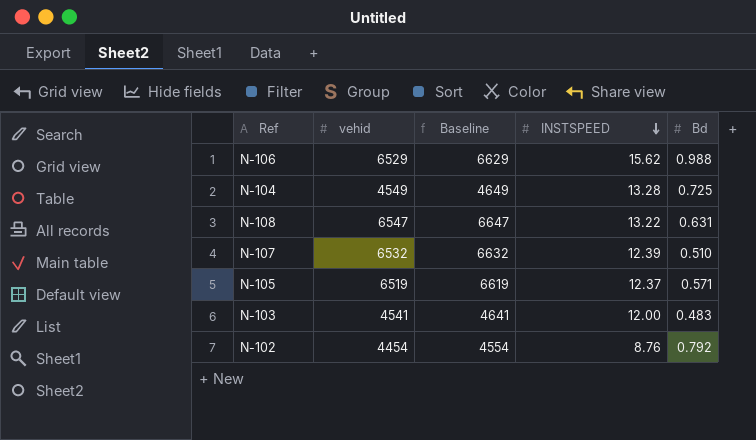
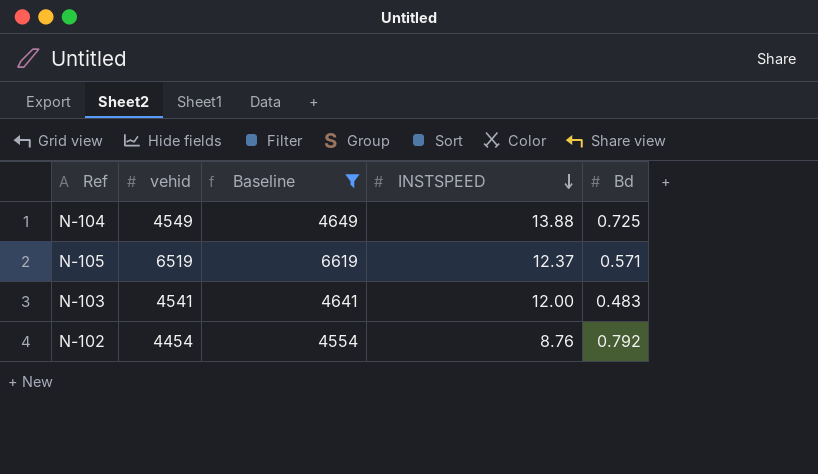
filter: none -> Baseline <= 6619
N-104 | INSTSPEED: 13.28 -> 13.88

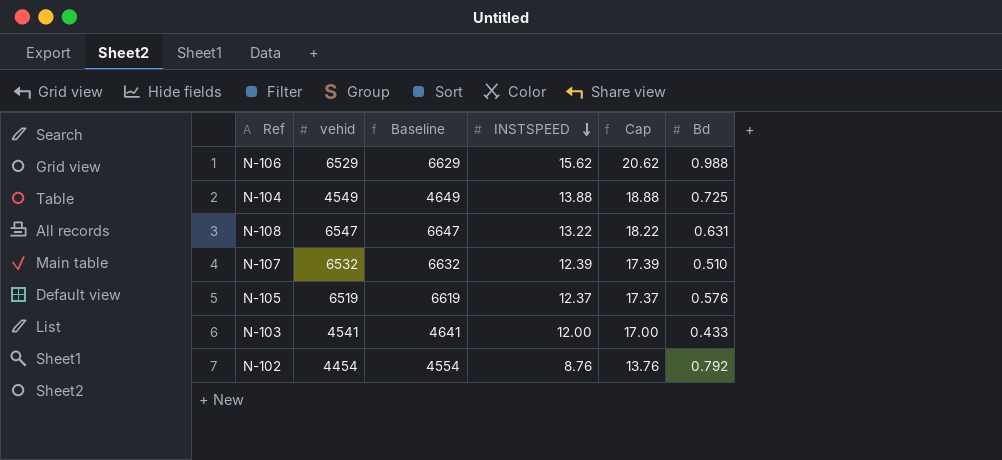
filter: Baseline <= 6619 -> none
column Cap | formula: none -> [INSTSPEED] + 5
N-105 | Bd: 0.571 -> 0.576
N-103 | Bd: 0.483 -> 0.433

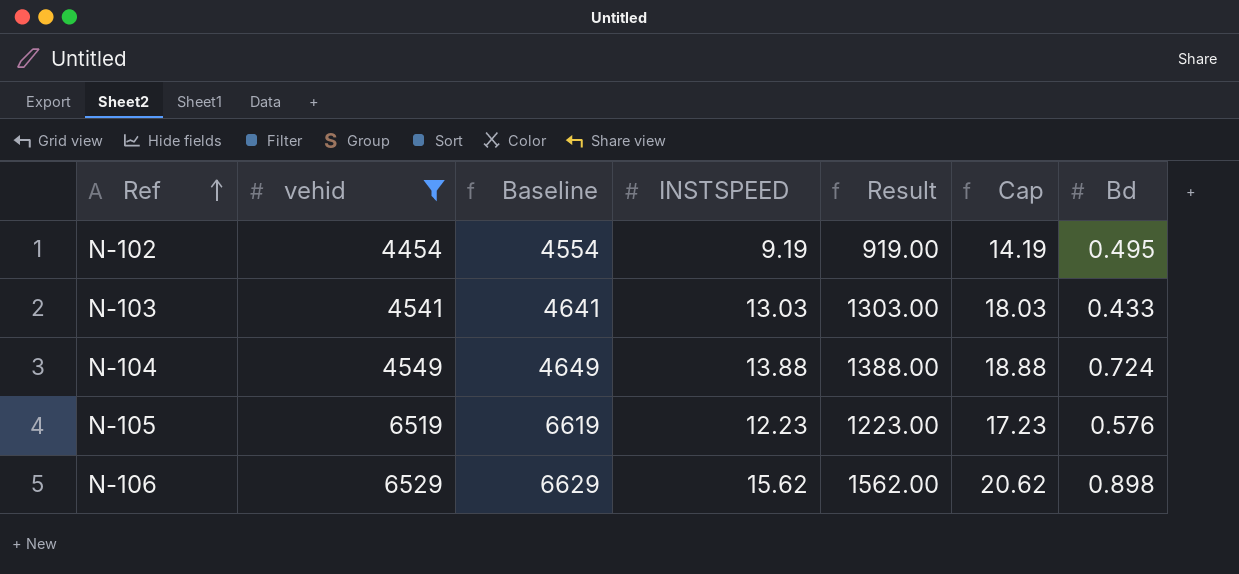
filter: none -> vehid <= 6529
row order: INSTSPEED descending -> Ref ascending
column Result | formula: none -> [INSTSPEED] * 100
N-102 | INSTSPEED: 8.76 -> 9.19
N-102 | Cap: 13.76 -> 14.19
N-102 | Bd: 0.792 -> 0.495
N-103 | INSTSPEED: 12.00 -> 13.03
N-103 | Cap: 17.00 -> 18.03
N-104 | Bd: 0.725 -> 0.724
N-105 | INSTSPEED: 12.37 -> 12.23
N-105 | Cap: 17.37 -> 17.23
N-106 | Bd: 0.988 -> 0.898

